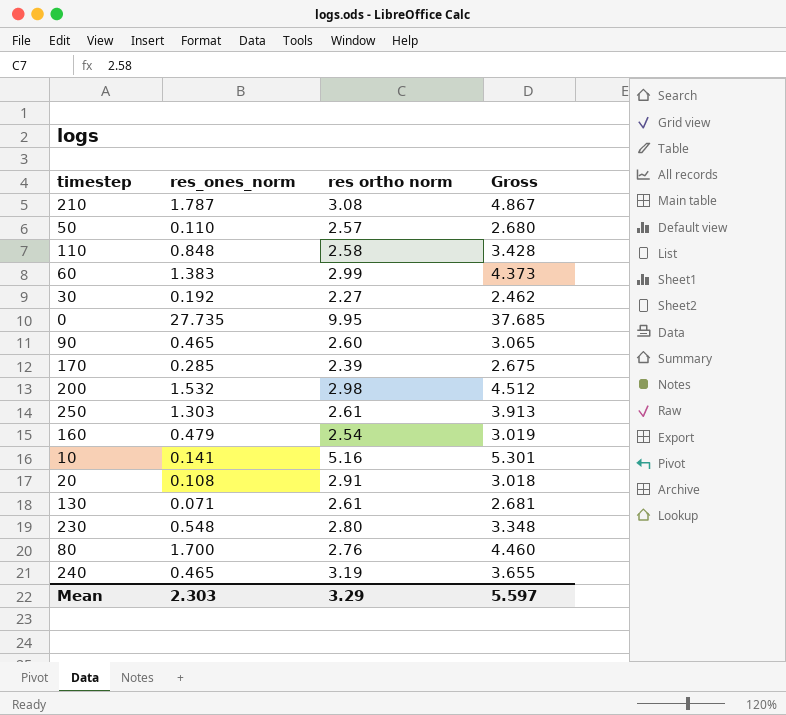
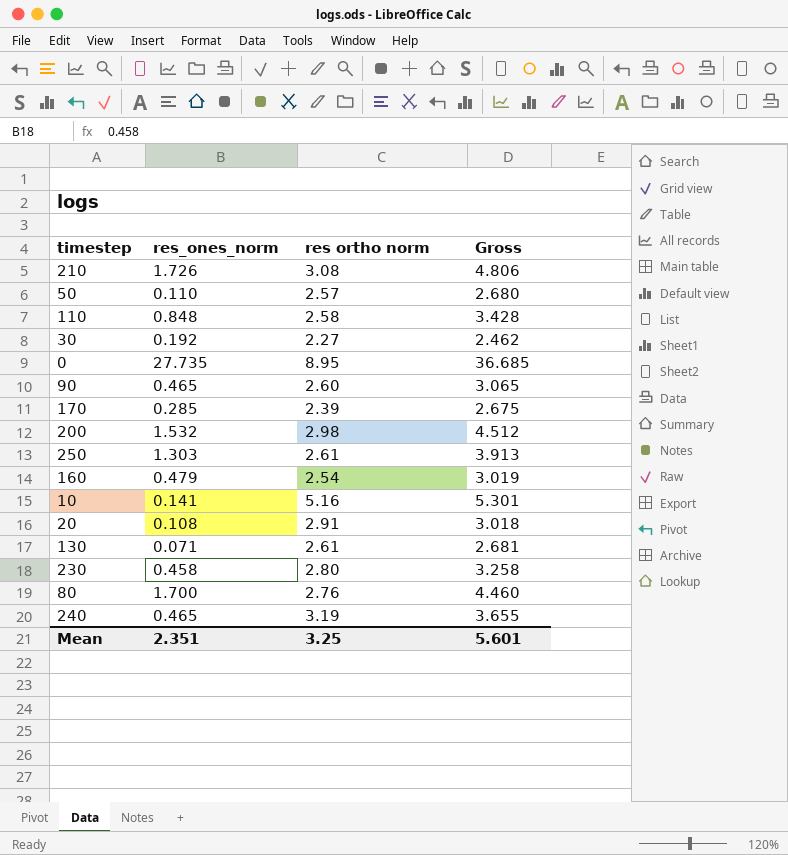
row 60: 1.383 | 2.99 | 4.373 -> none
210 | res_ones_norm: 1.787 -> 1.726
210 | Gross: 4.867 -> 4.806
0 | res ortho norm: 9.95 -> 8.95
0 | Gross: 37.685 -> 36.685
230 | res_ones_norm: 0.548 -> 0.458
230 | Gross: 3.348 -> 3.258
Mean | res_ones_norm: 2.303 -> 2.351
Mean | res ortho norm: 3.29 -> 3.25
Mean | Gross: 5.597 -> 5.601

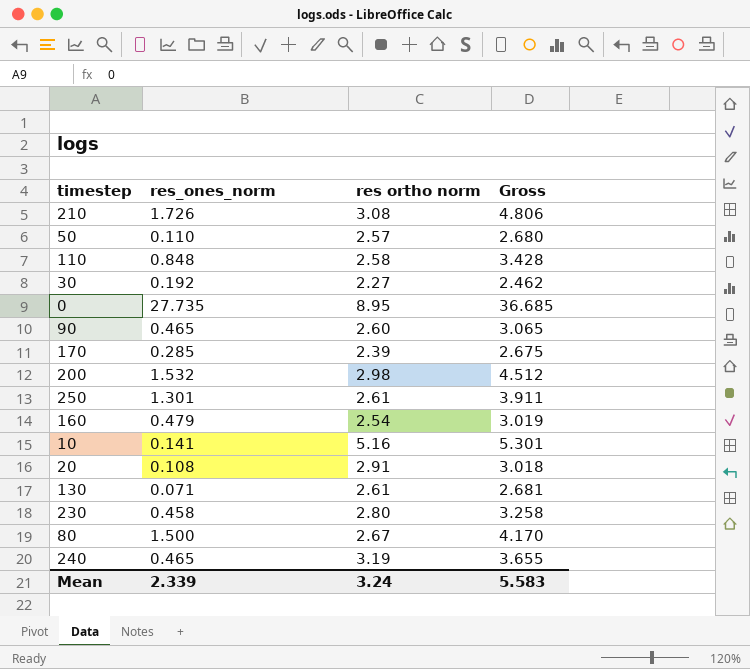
250 | res_ones_norm: 1.303 -> 1.301
250 | Gross: 3.913 -> 3.911
80 | res_ones_norm: 1.700 -> 1.500
80 | res ortho norm: 2.76 -> 2.67
80 | Gross: 4.460 -> 4.170
Mean | res_ones_norm: 2.351 -> 2.339
Mean | res ortho norm: 3.25 -> 3.24
Mean | Gross: 5.601 -> 5.583

